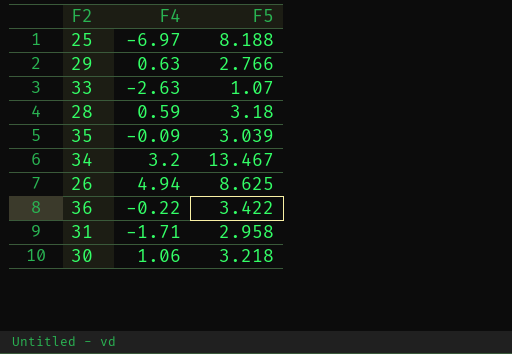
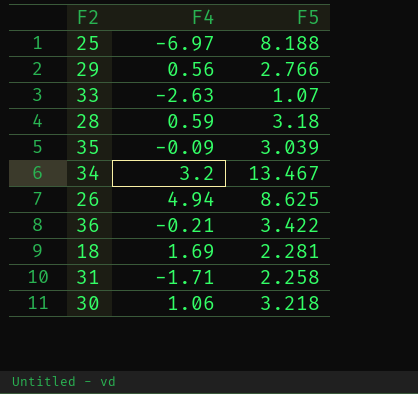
29 | F4: 0.63 -> 0.56
36 | F4: -0.22 -> -0.21
row 18: none -> 1.69 | 2.281
31 | F5: 2.958 -> 2.258

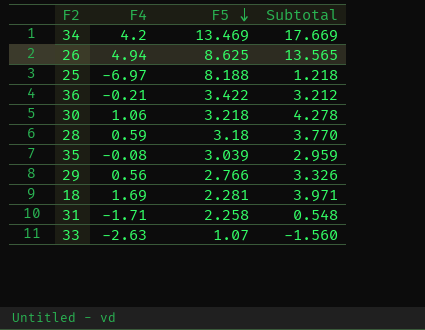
row order: none -> F5 descending
column Subtotal | formula: none -> [F4] + [F5]
34 | F4: 3.2 -> 4.2
34 | F5: 13.467 -> 13.469
35 | F4: -0.09 -> -0.08

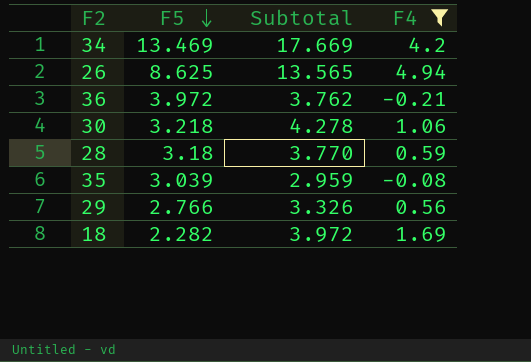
filter: none -> F4 >= -0.21
column F4 | position: 2 -> 4
36 | F5: 3.422 -> 3.972
36 | Subtotal: 3.212 -> 3.762
18 | F5: 2.281 -> 2.282
18 | Subtotal: 3.971 -> 3.972

